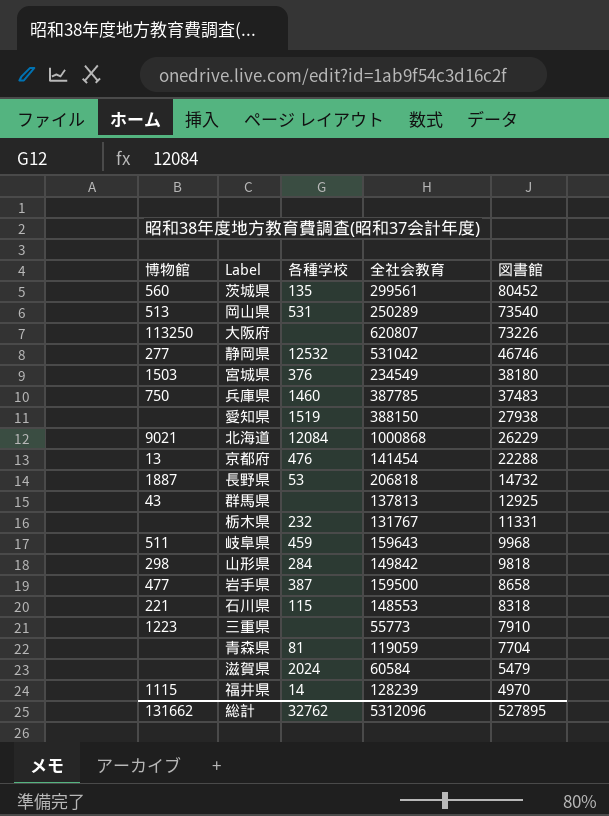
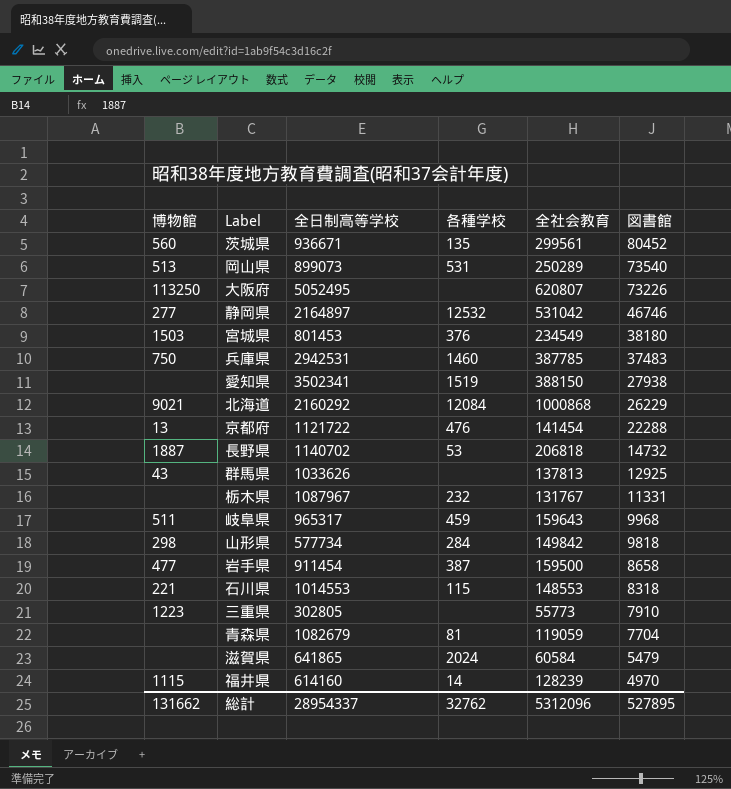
column 全日制高等学校 | position: none -> 3

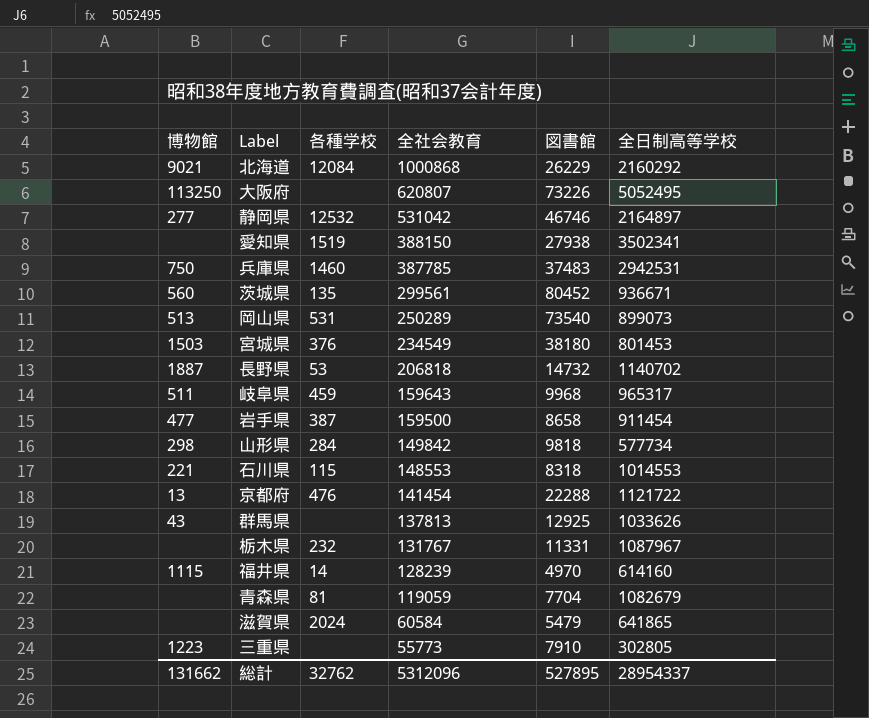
row order: 図書館 descending -> 全社会教育 descending
column 全日制高等学校 | position: 3 -> 6

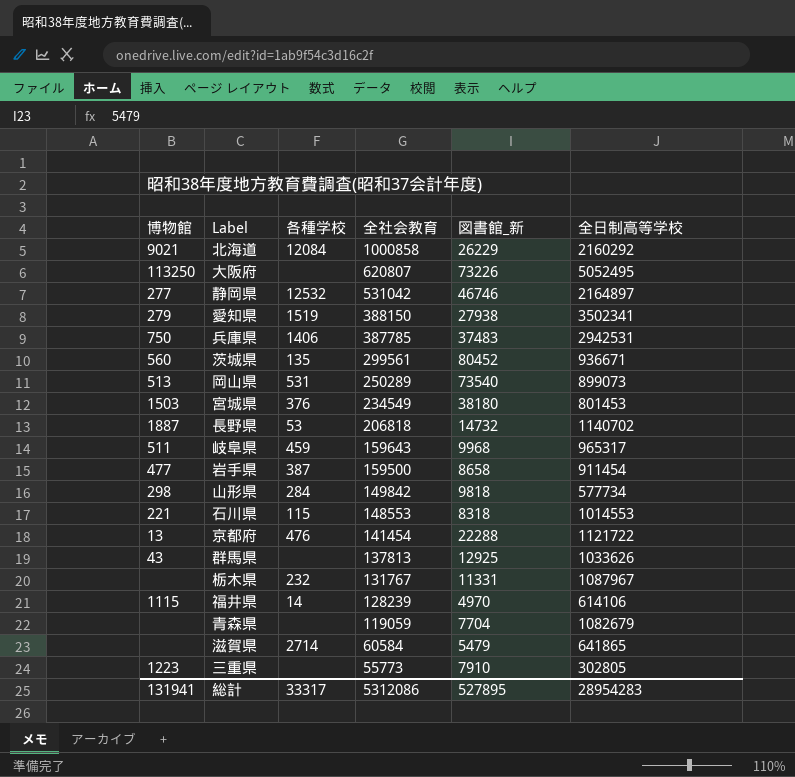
column name: 図書館 -> 図書館_新
北海道 | 全社会教育: 1000868 -> 1000858
愛知県 | 博物館: none -> 279
兵庫県 | 各種学校: 1460 -> 1406
福井県 | 全日制高等学校: 614160 -> 614106
青森県 | 各種学校: 81 -> none
滋賀県 | 各種学校: 2024 -> 2714
総計 | 博物館: 131662 -> 131941
総計 | 各種学校: 32762 -> 33317
総計 | 全社会教育: 5312096 -> 5312086
総計 | 全日制高等学校: 28954337 -> 28954283

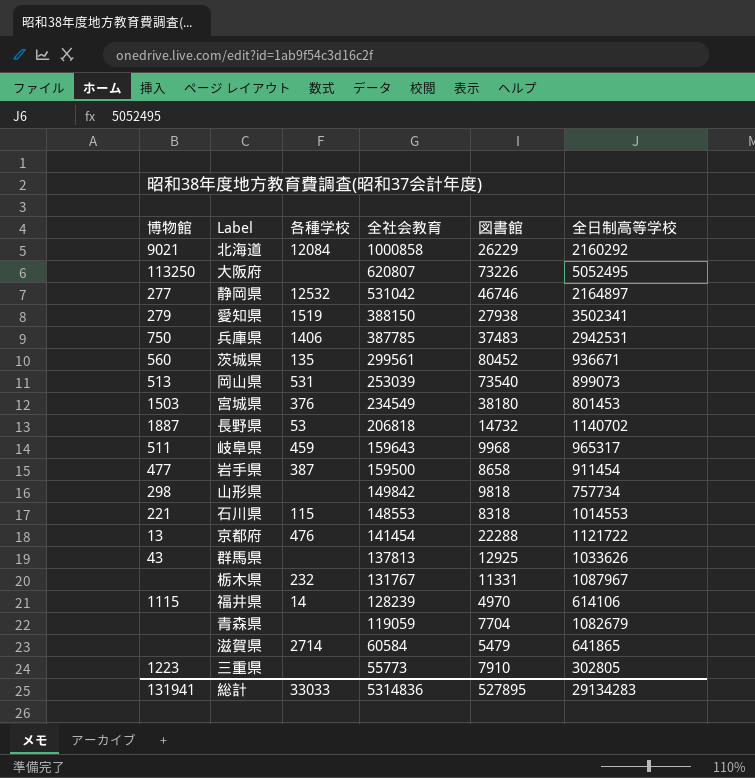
column name: 図書館_新 -> 図書館
岡山県 | 全社会教育: 250289 -> 253039
山形県 | 各種学校: 284 -> none
山形県 | 全日制高等学校: 577734 -> 757734
総計 | 各種学校: 33317 -> 33033
総計 | 全社会教育: 5312086 -> 5314836
総計 | 全日制高等学校: 28954283 -> 29134283

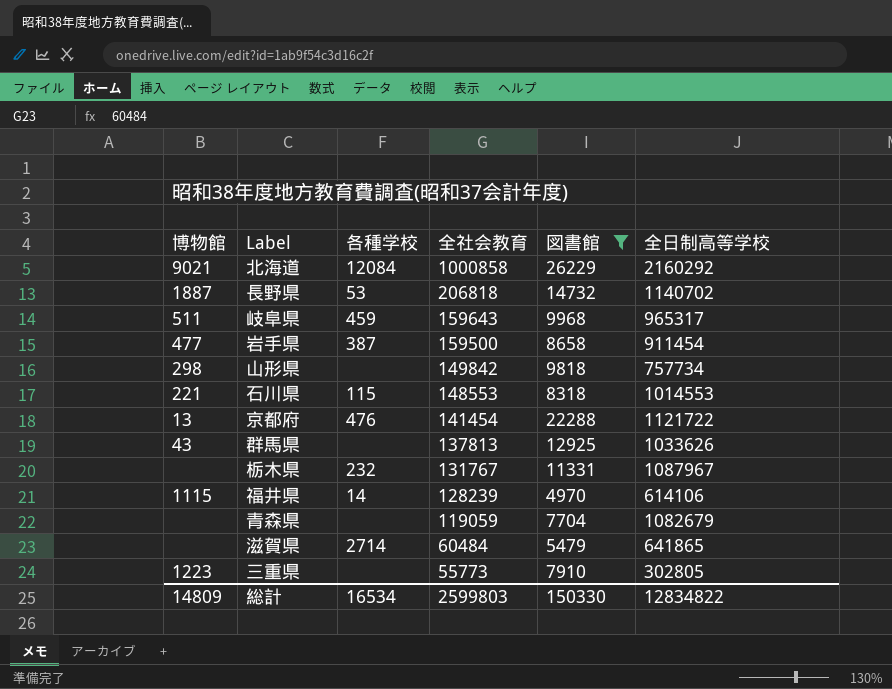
filter: none -> 図書館 <= 26229
滋賀県 | 全社会教育: 60584 -> 60484
総計 | 博物館: 131941 -> 14809
総計 | 各種学校: 33033 -> 16534
総計 | 全社会教育: 5314836 -> 2599803
総計 | 図書館: 527895 -> 150330
総計 | 全日制高等学校: 29134283 -> 12834822

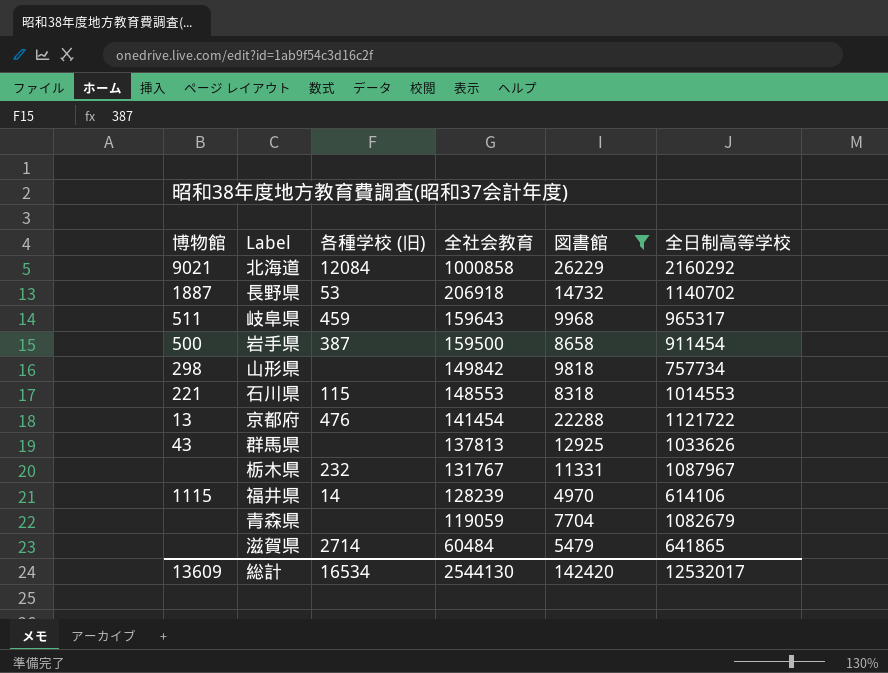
column name: 各種学校 -> 各種学校 (旧)
row 三重県: 1223 | none | 55773 | 7910 | 302805 -> none
長野県 | 全社会教育: 206818 -> 206918
岩手県 | 博物館: 477 -> 500
総計 | 博物館: 14809 -> 13609
総計 | 全社会教育: 2599803 -> 2544130
総計 | 図書館: 150330 -> 142420
総計 | 全日制高等学校: 12834822 -> 12532017

